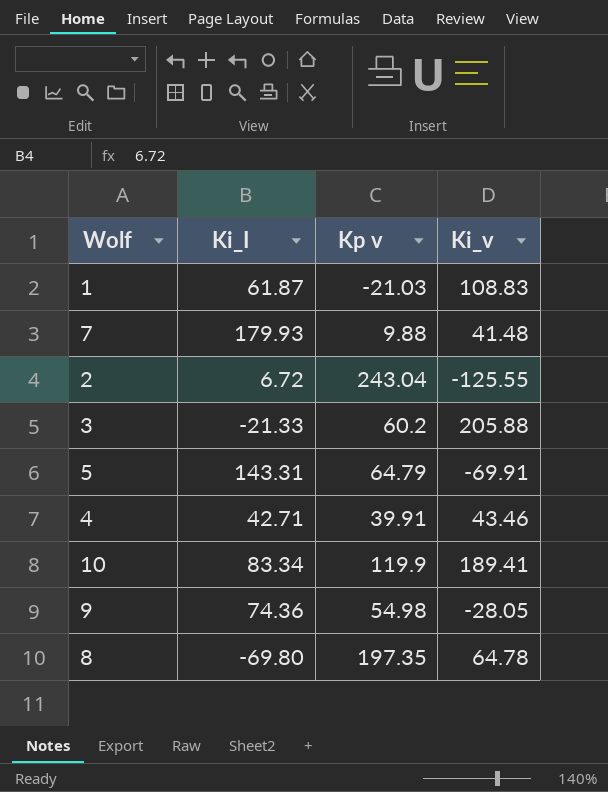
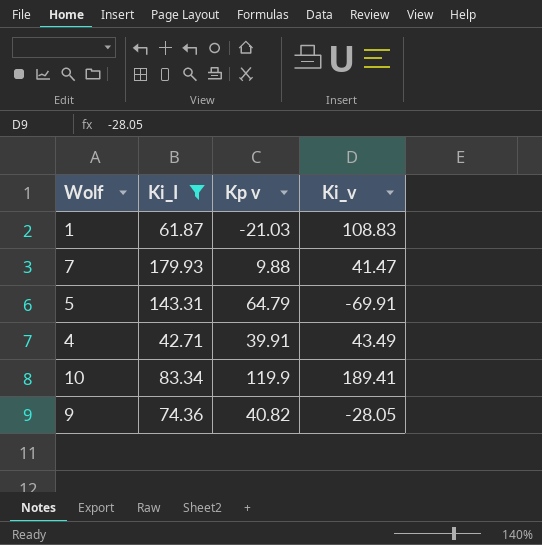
filter: none -> Ki_I >= 42.71
7 | Ki_v: 41.48 -> 41.47
4 | Ki_v: 43.46 -> 43.49
9 | Kp v: 54.98 -> 40.82

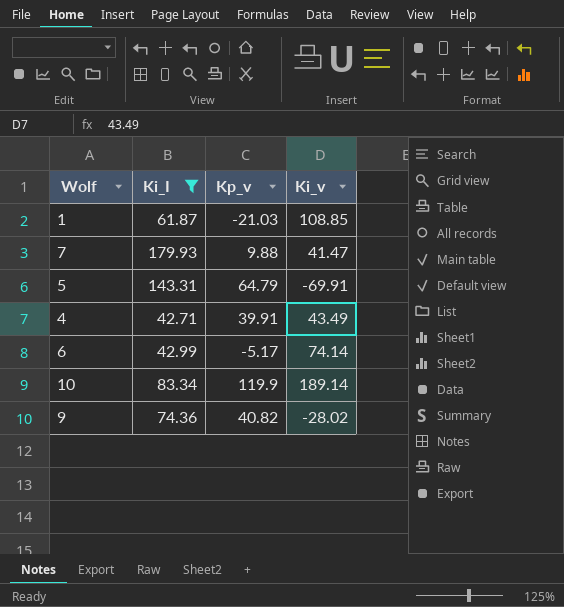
column name: Kp v -> Kp_v
1 | Ki_v: 108.83 -> 108.85
row 6: none -> 42.99 | -5.17 | 74.14
10 | Ki_v: 189.41 -> 189.14
9 | Ki_v: -28.05 -> -28.02

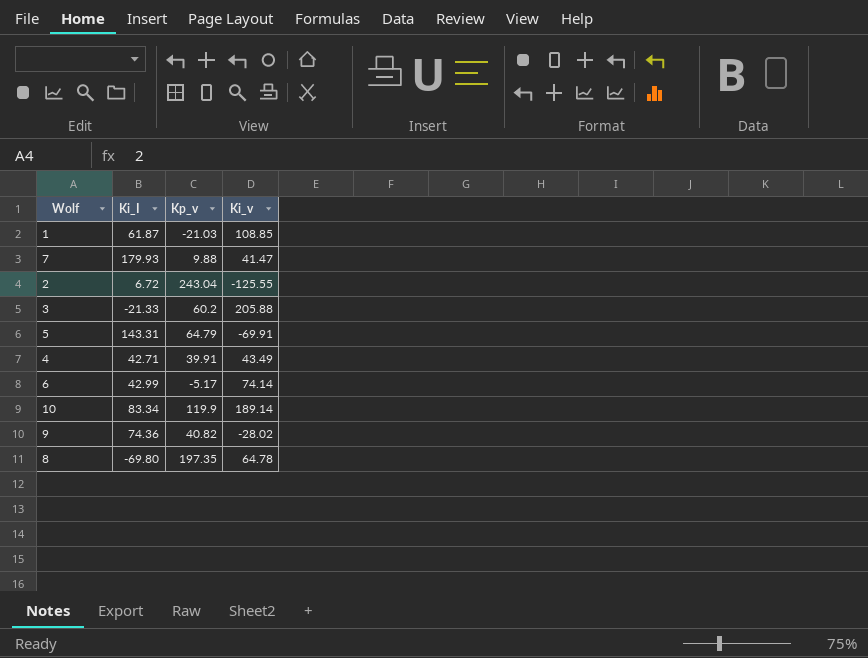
filter: Ki_I >= 42.71 -> none

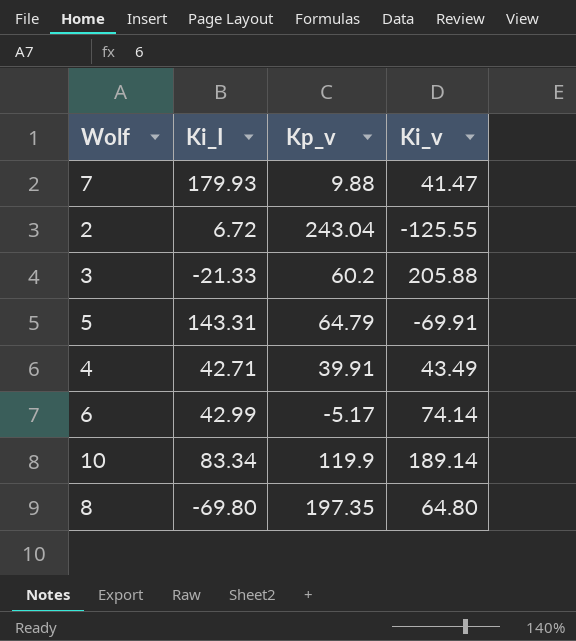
row 1: 61.87 | -21.03 | 108.85 -> none
row 9: 74.36 | 40.82 | -28.02 -> none
8 | Ki_v: 64.78 -> 64.80

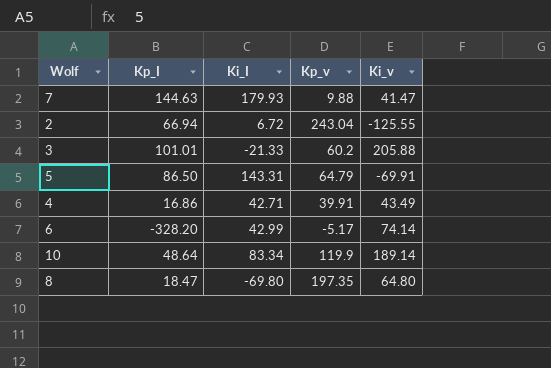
column Kp_I | position: none -> 2

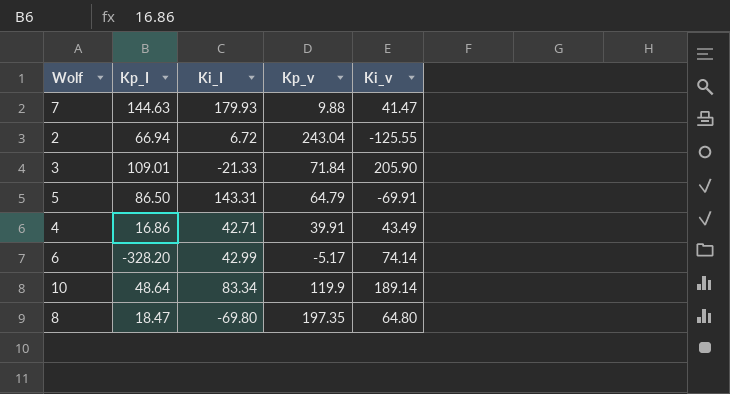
3 | Kp_I: 101.01 -> 109.01
3 | Kp_v: 60.2 -> 71.84
3 | Ki_v: 205.88 -> 205.90

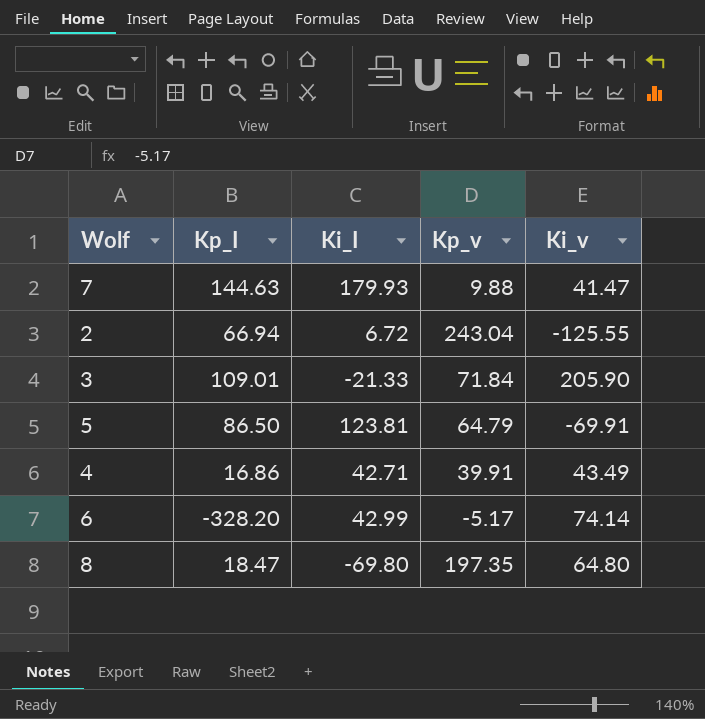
row 10: 48.64 | 83.34 | 119.9 | 189.14 -> none
5 | Ki_I: 143.31 -> 123.81

